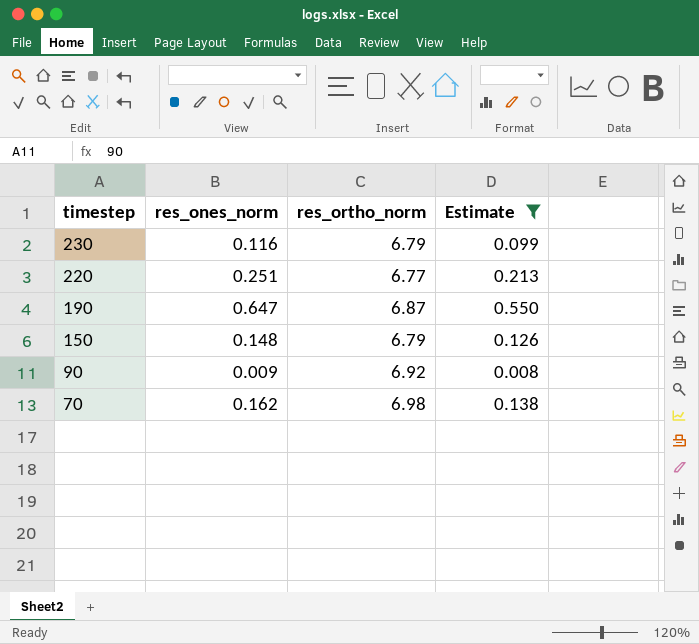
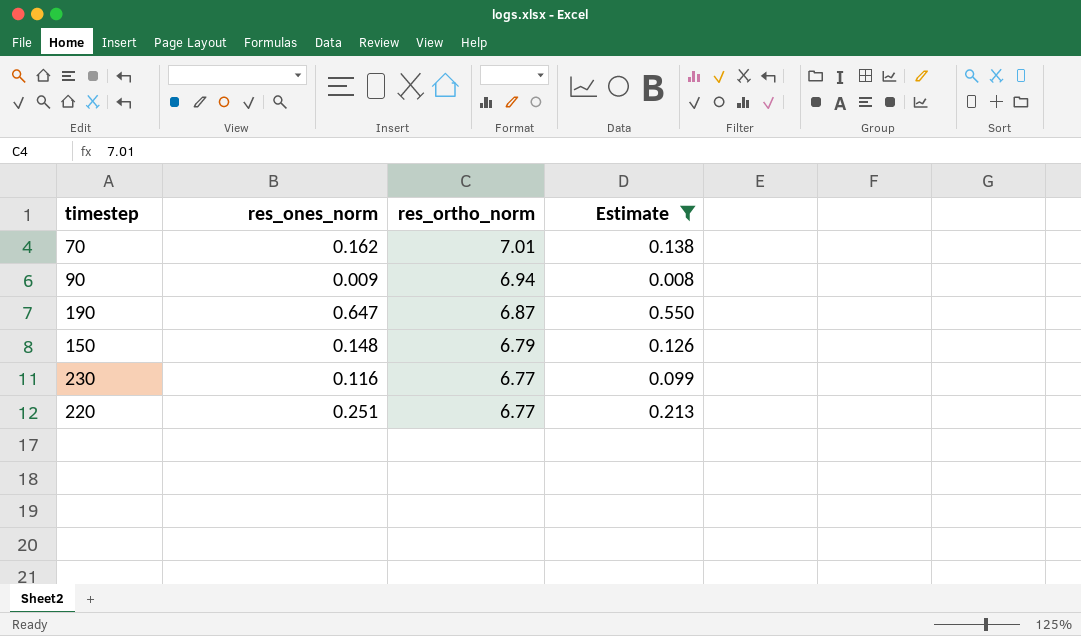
row order: timestep descending -> res_ortho_norm descending
70 | res_ortho_norm: 6.98 -> 7.01
90 | res_ortho_norm: 6.92 -> 6.94
230 | res_ortho_norm: 6.79 -> 6.77

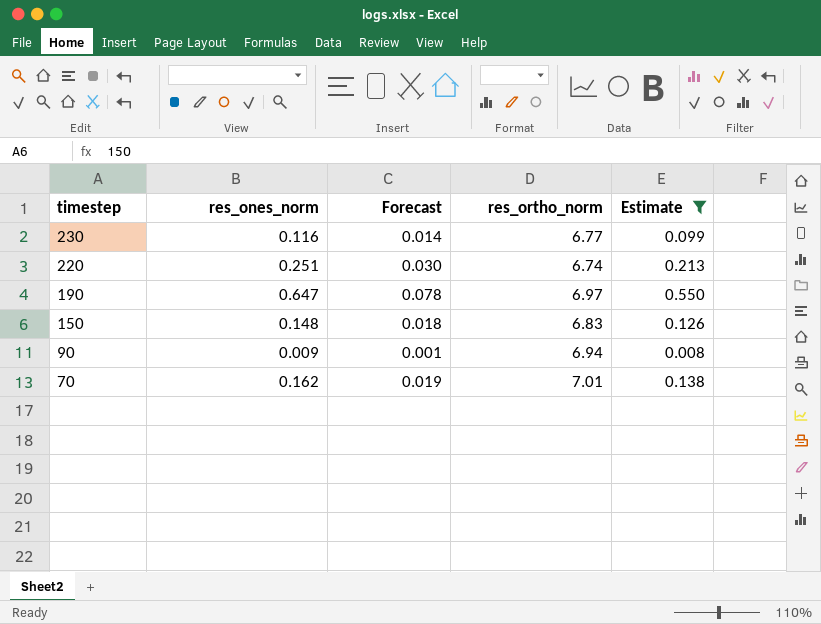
row order: res_ortho_norm descending -> timestep descending
column Forecast | formula: none -> [res_ones_norm] * 0.12
220 | res_ortho_norm: 6.77 -> 6.74
190 | res_ortho_norm: 6.87 -> 6.97
150 | res_ortho_norm: 6.79 -> 6.83

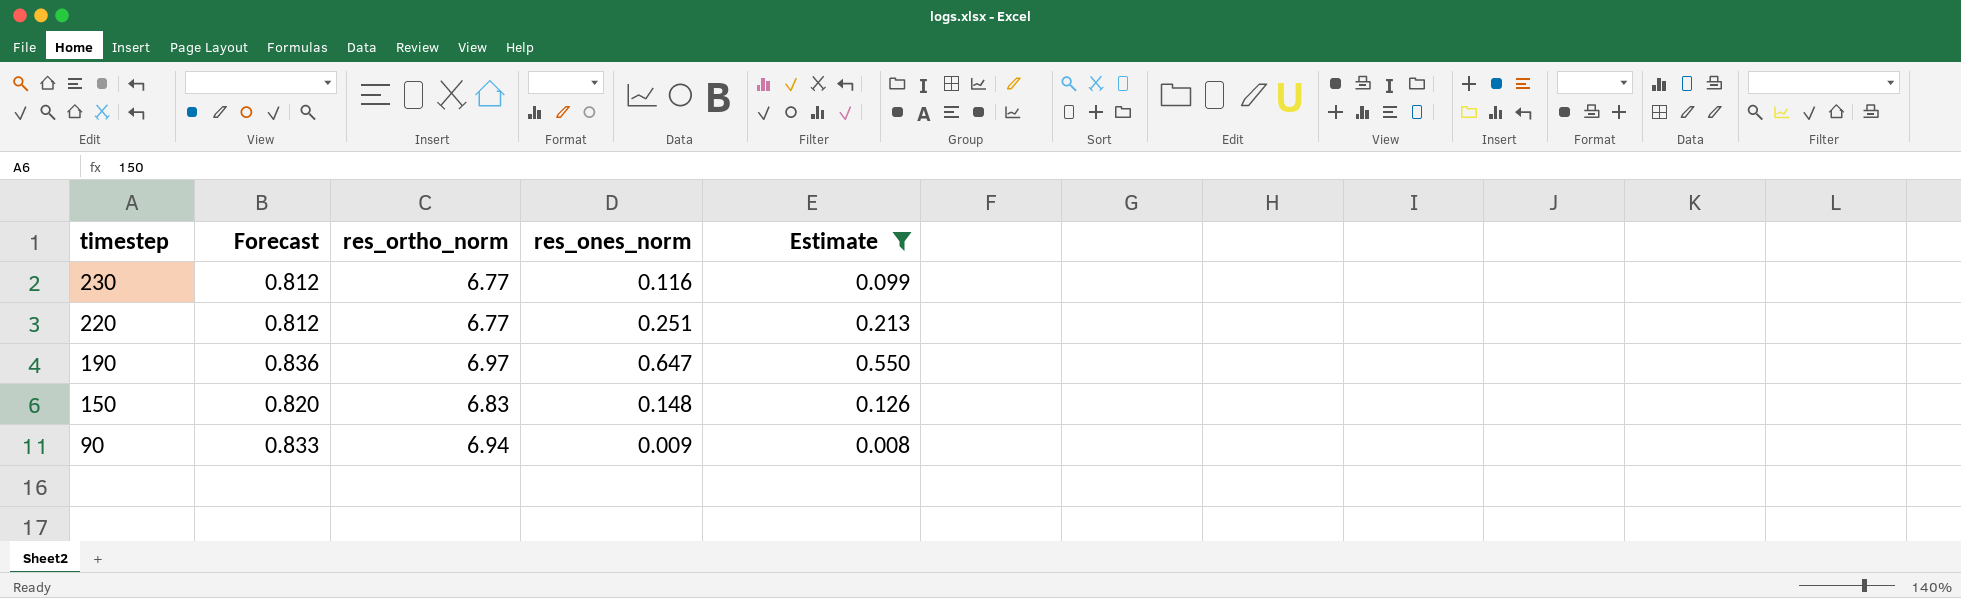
column Forecast | formula: [res_ones_norm] * 0.12 -> [res_ortho_norm] * 0.12
column res_ones_norm | position: 2 -> 4
row 70: 0.162 | 0.019 | 7.01 | 0.138 -> none
220 | res_ortho_norm: 6.74 -> 6.77

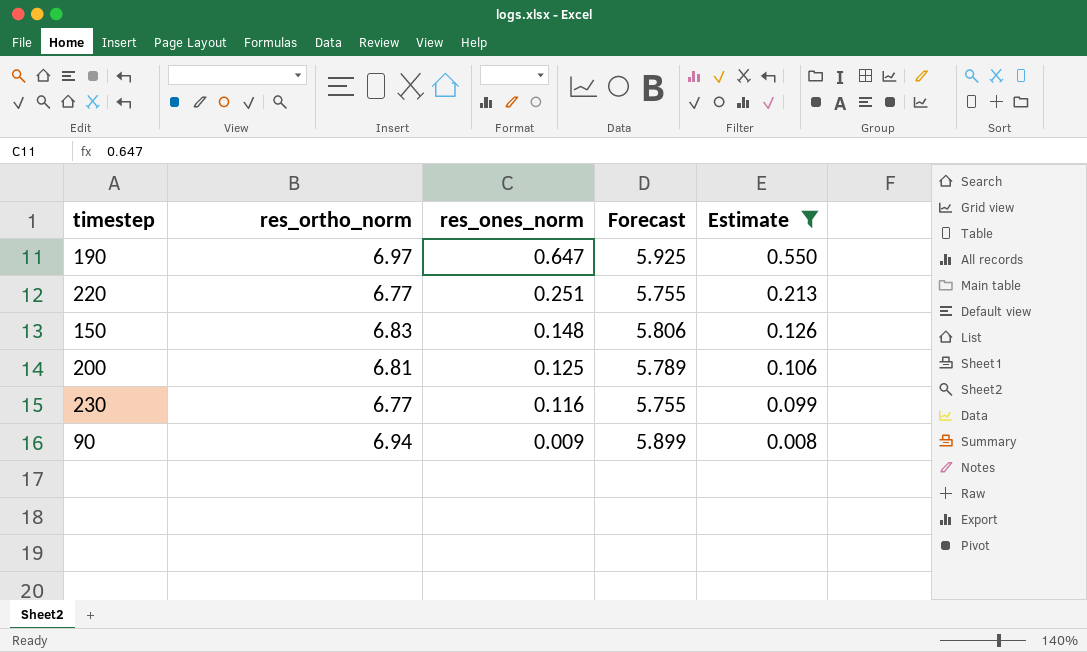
row order: timestep descending -> res_ones_norm descending
column Forecast | formula: [res_ortho_norm] * 0.12 -> [res_ortho_norm] * 0.85
column Forecast | position: 2 -> 4
row 200: none -> 6.81 | 0.125 | 5.789 | 0.106

